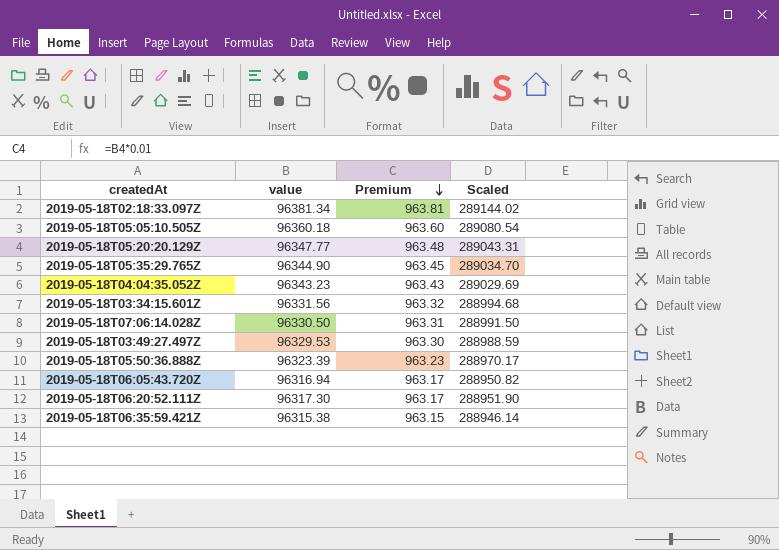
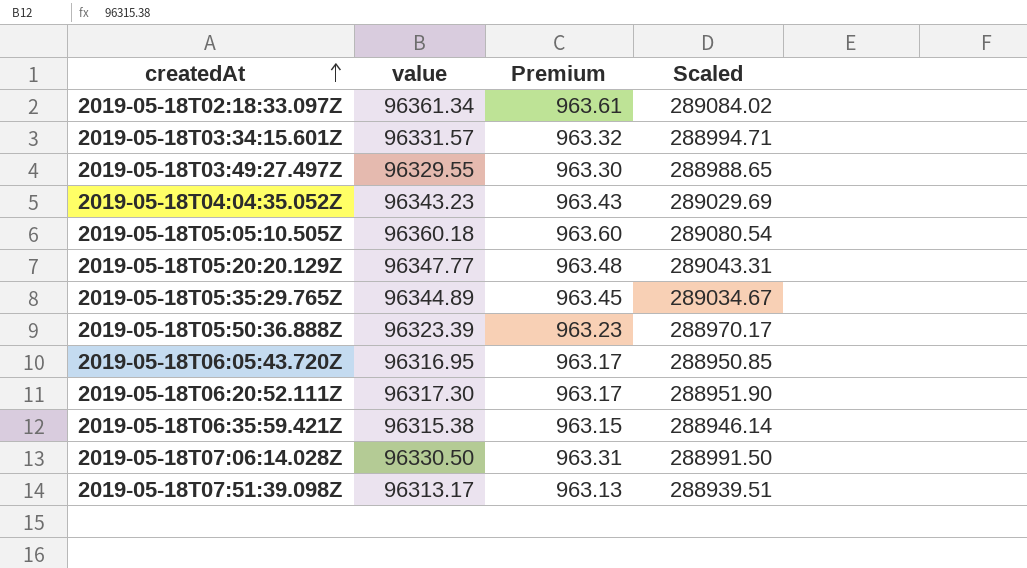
row order: Premium descending -> createdAt ascending
2019-05-18T02:18:33.097Z | value: 96381.34 -> 96361.34
2019-05-18T02:18:33.097Z | Premium: 963.81 -> 963.61
2019-05-18T02:18:33.097Z | Scaled: 289144.02 -> 289084.02
2019-05-18T03:34:15.601Z | value: 96331.56 -> 96331.57
2019-05-18T03:34:15.601Z | Scaled: 288994.68 -> 288994.71
2019-05-18T03:49:27.497Z | value: 96329.53 -> 96329.55
2019-05-18T03:49:27.497Z | Scaled: 288988.59 -> 288988.65
2019-05-18T05:35:29.765Z | value: 96344.90 -> 96344.89
2019-05-18T05:35:29.765Z | Scaled: 289034.70 -> 289034.67
2019-05-18T06:05:43.720Z | value: 96316.94 -> 96316.95
2019-05-18T06:05:43.720Z | Scaled: 288950.82 -> 288950.85
row 2019-05-18T07:51:39.098Z: none -> 96313.17 | 963.13 | 288939.51

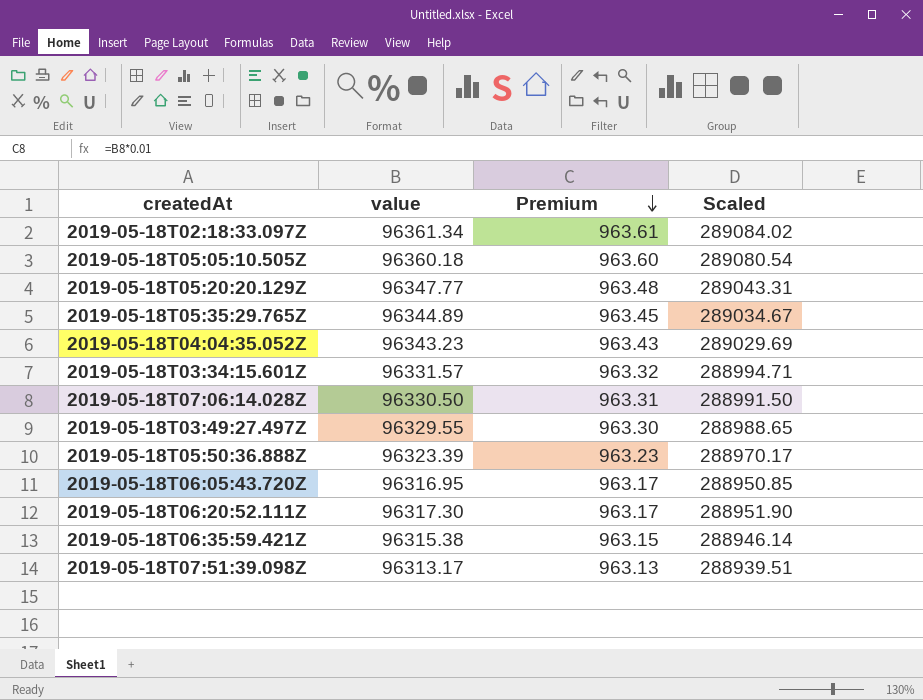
row order: createdAt ascending -> Premium descending

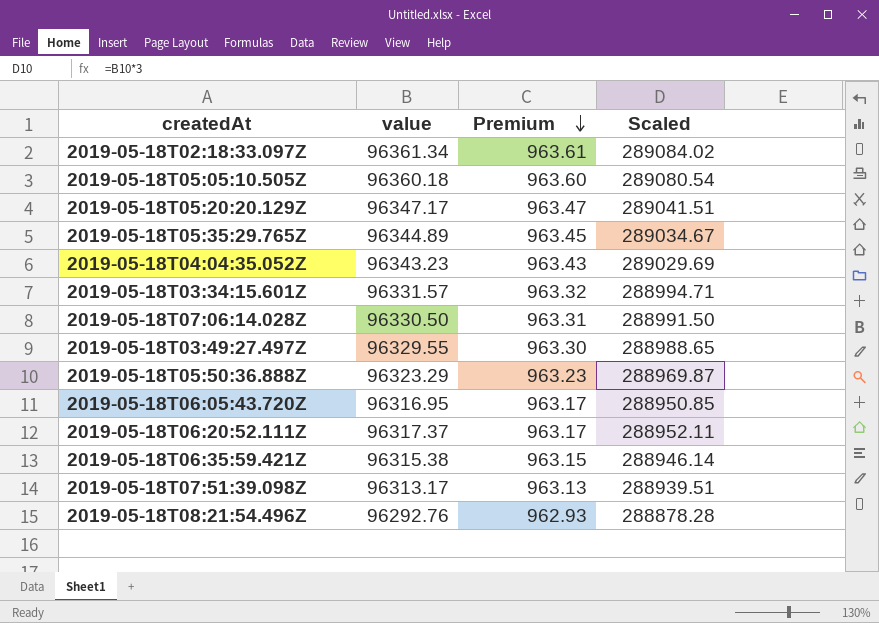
2019-05-18T05:20:20.129Z | value: 96347.77 -> 96347.17
2019-05-18T05:20:20.129Z | Premium: 963.48 -> 963.47
2019-05-18T05:20:20.129Z | Scaled: 289043.31 -> 289041.51
2019-05-18T05:50:36.888Z | value: 96323.39 -> 96323.29
2019-05-18T05:50:36.888Z | Scaled: 288970.17 -> 288969.87
2019-05-18T06:20:52.111Z | value: 96317.30 -> 96317.37
2019-05-18T06:20:52.111Z | Scaled: 288951.90 -> 288952.11
row 2019-05-18T08:21:54.496Z: none -> 96292.76 | 962.93 | 288878.28

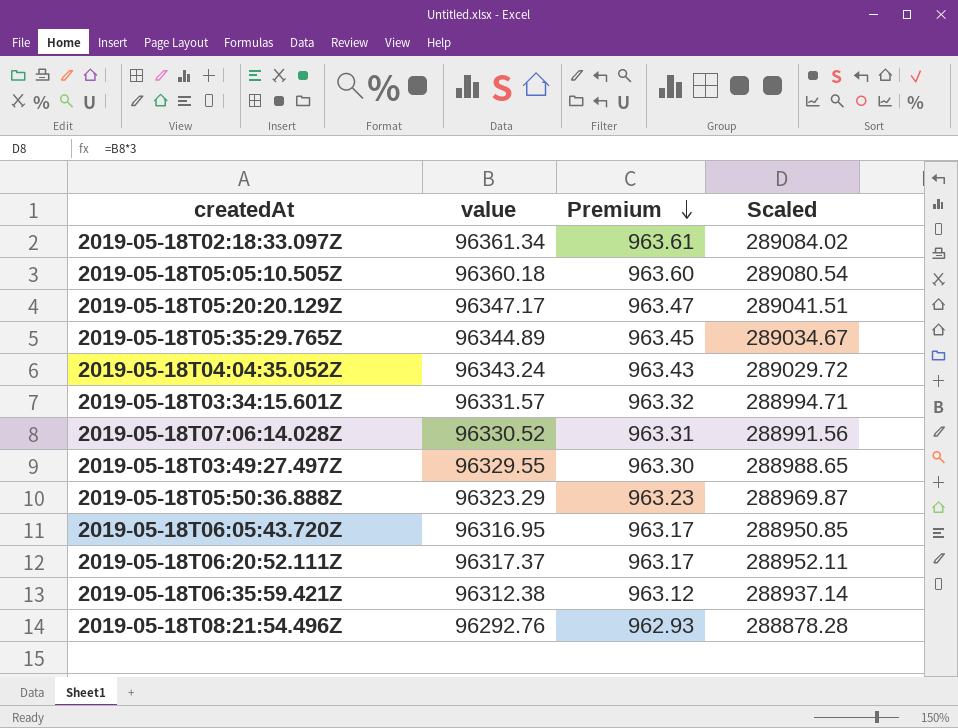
row 2019-05-18T07:51:39.098Z: 96313.17 | 963.13 | 288939.51 -> none
2019-05-18T04:04:35.052Z | value: 96343.23 -> 96343.24
2019-05-18T04:04:35.052Z | Scaled: 289029.69 -> 289029.72
2019-05-18T07:06:14.028Z | value: 96330.50 -> 96330.52
2019-05-18T07:06:14.028Z | Scaled: 288991.50 -> 288991.56
2019-05-18T06:35:59.421Z | value: 96315.38 -> 96312.38
2019-05-18T06:35:59.421Z | Premium: 963.15 -> 963.12
2019-05-18T06:35:59.421Z | Scaled: 288946.14 -> 288937.14

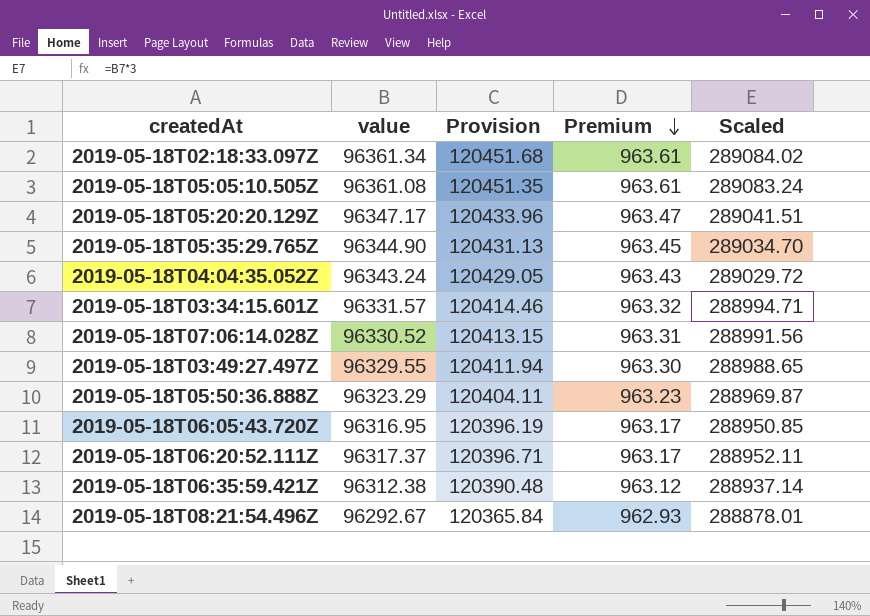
column Provision | formula: none -> [value] * 1.25
2019-05-18T05:05:10.505Z | value: 96360.18 -> 96361.08
2019-05-18T05:05:10.505Z | Premium: 963.60 -> 963.61
2019-05-18T05:05:10.505Z | Scaled: 289080.54 -> 289083.24
2019-05-18T05:35:29.765Z | value: 96344.89 -> 96344.90
2019-05-18T05:35:29.765Z | Scaled: 289034.67 -> 289034.70
2019-05-18T08:21:54.496Z | value: 96292.76 -> 96292.67
2019-05-18T08:21:54.496Z | Scaled: 288878.28 -> 288878.01

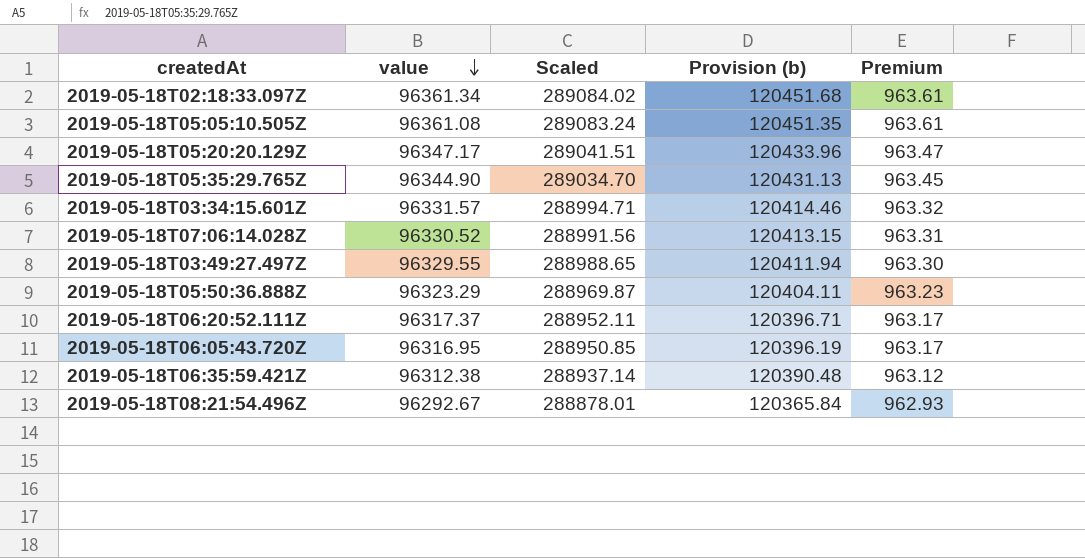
row order: Premium descending -> value descending
column Scaled | position: 5 -> 3
column name: Provision -> Provision (b)
row 2019-05-18T04:04:35.052Z: 96343.24 | 120429.05 | 963.43 | 289029.72 -> none

